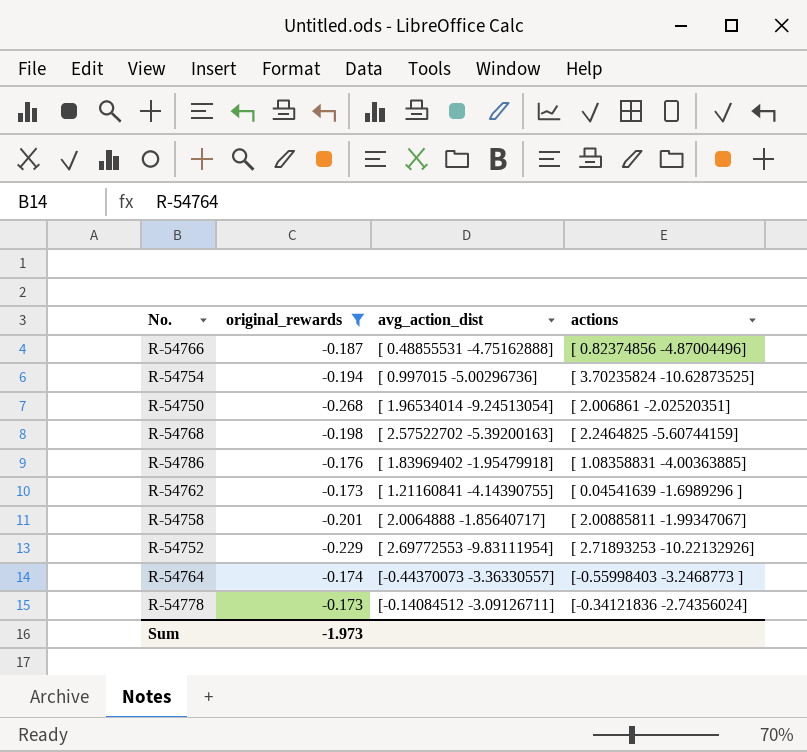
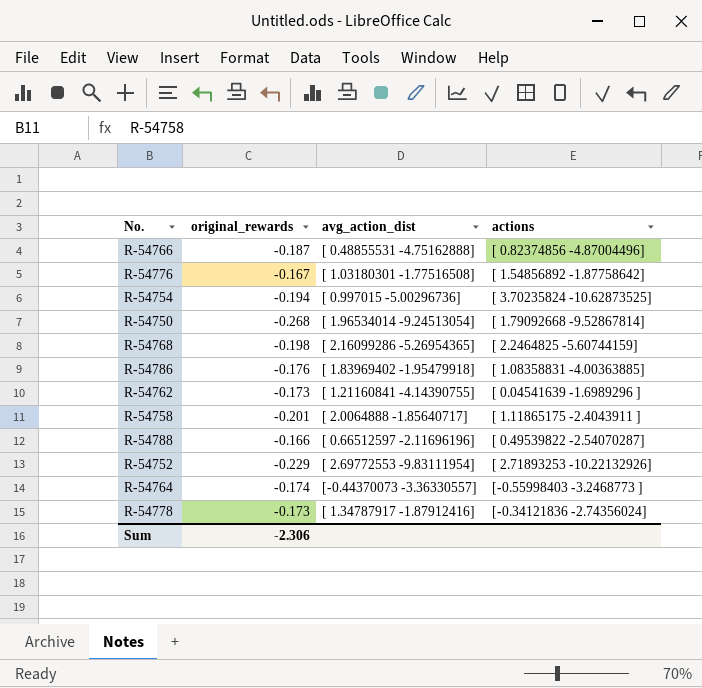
filter: original_rewards <= -0.173 -> none
R-54750 | actions: [ 2.006861 -2.02520351] -> [ 1.79092668 -9.52867814]
R-54768 | avg_action_dist: [ 2.57522702 -5.39200163] -> [ 2.16099286 -5.26954365]
R-54758 | actions: [ 2.00885811 -1.99347067] -> [ 1.11865175 -2.4043911 ]
R-54778 | avg_action_dist: [-0.14084512 -3.09126711] -> [ 1.34787917 -1.87912416]
Sum | original_rewards: -1.973 -> -2.306

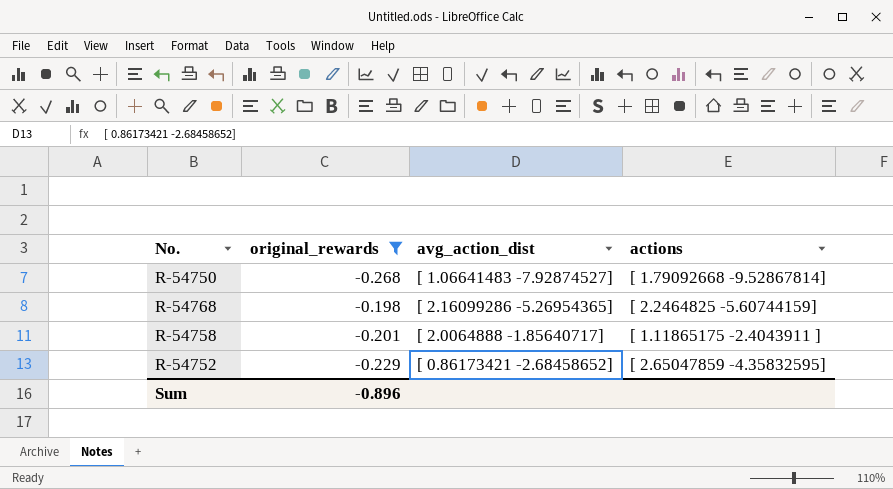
filter: none -> original_rewards <= -0.198
R-54750 | avg_action_dist: [ 1.96534014 -9.24513054] -> [ 1.06641483 -7.92874527]
R-54752 | avg_action_dist: [ 2.69772553 -9.83111954] -> [ 0.86173421 -2.68458652]
R-54752 | actions: [ 2.71893253 -10.22132926] -> [ 2.65047859 -4.35832595]
Sum | original_rewards: -2.306 -> -0.896

